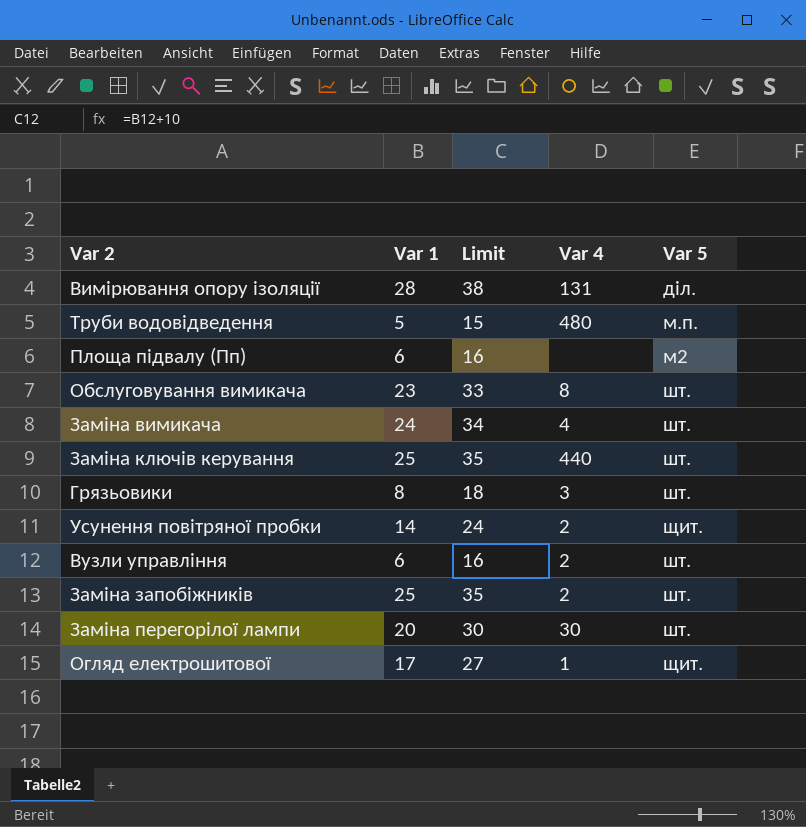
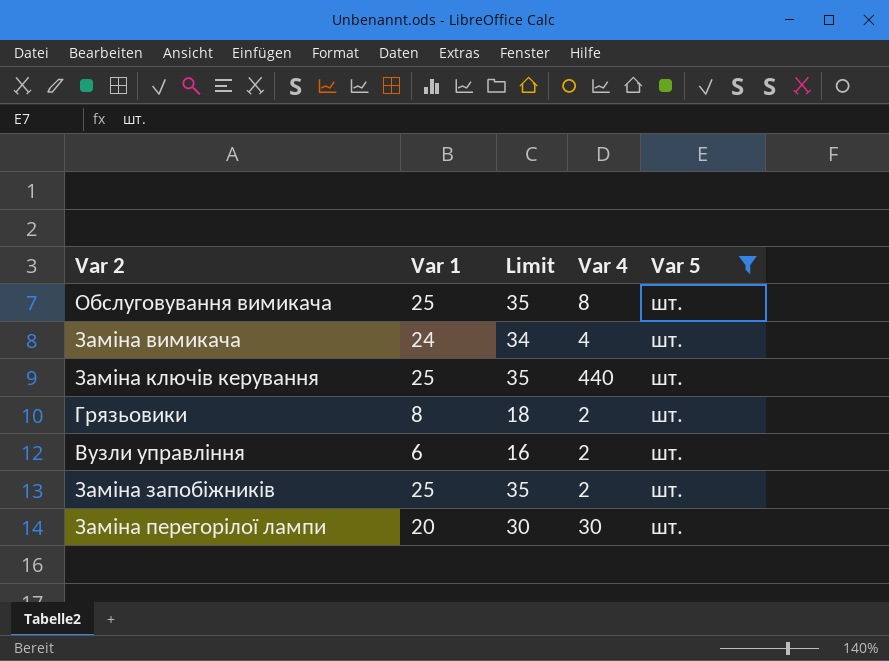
filter: none -> Var 5 = шт.
Обслуговування вимикача | Var 1: 23 -> 25
Обслуговування вимикача | Limit: 33 -> 35
Грязьовики | Var 4: 3 -> 2

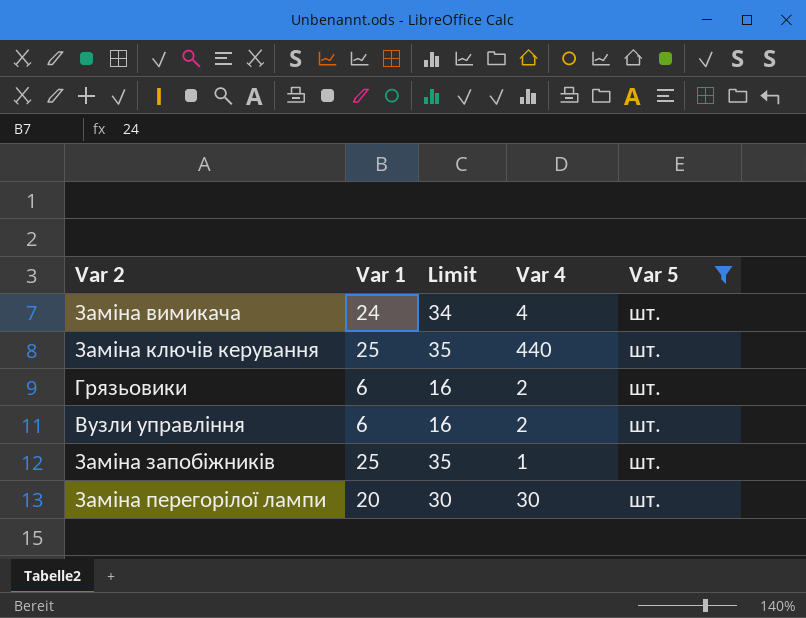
row Обслуговування вимикача: 25 | 35 | 8 | шт. -> none
Грязьовики | Var 1: 8 -> 6
Грязьовики | Limit: 18 -> 16
Заміна запобіжників | Var 4: 2 -> 1

